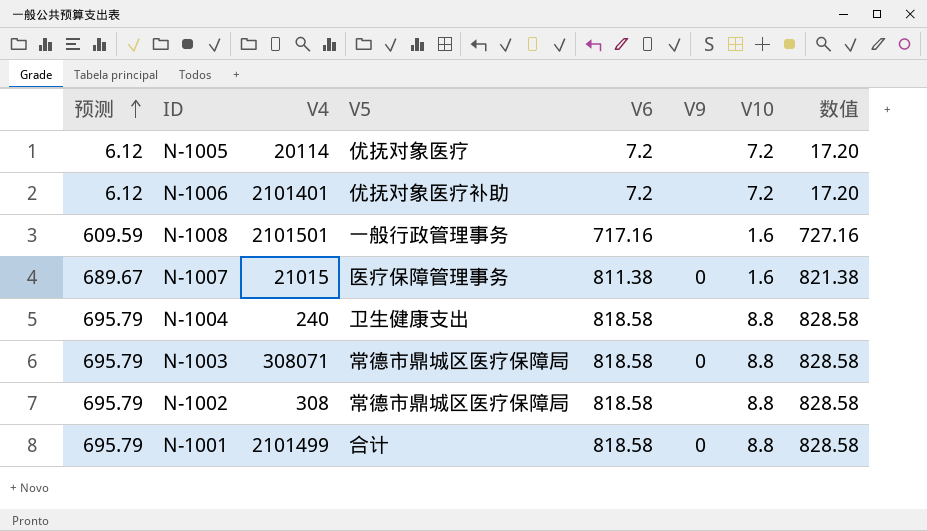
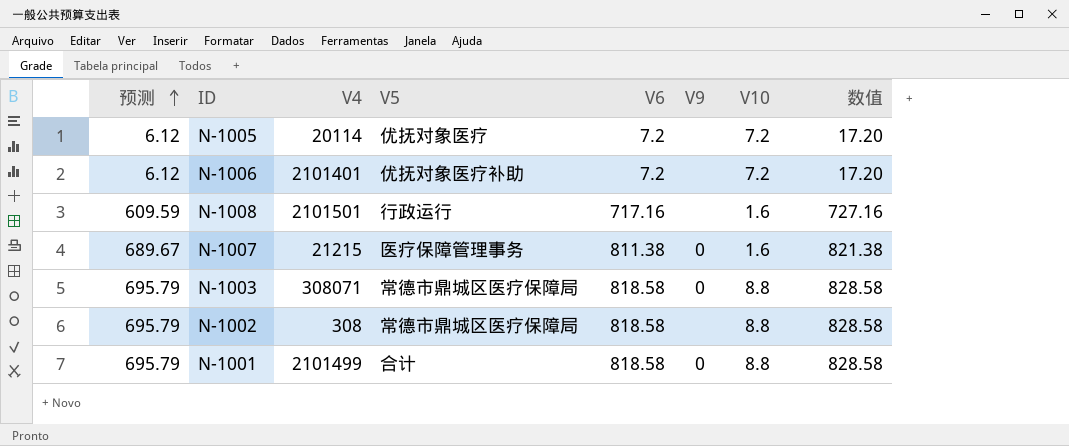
row N-1004: 695.79 | 240 | 卫生健康支出 | 818.58 | none | 8.8 | 828.58 -> none
N-1008 | V5: 一般行政管理事务 -> 行政运行
N-1007 | V4: 21015 -> 21215

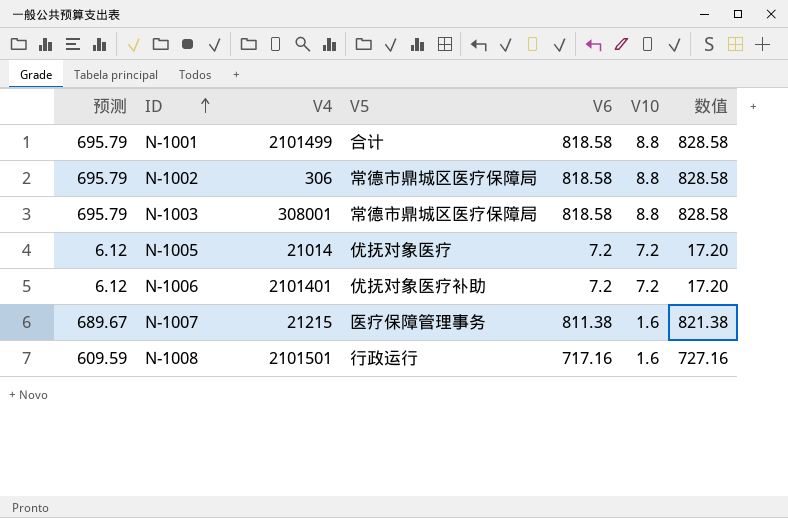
row order: 预测 ascending -> ID ascending
column V9 | position: 6 -> none
N-1002 | V4: 308 -> 306
N-1003 | V4: 308071 -> 308001
N-1005 | V4: 20114 -> 21014

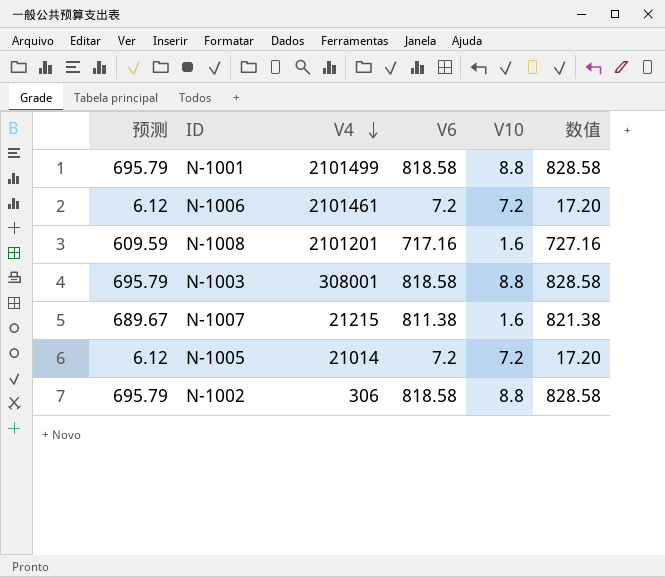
row order: ID ascending -> V4 descending
column V5 | position: 4 -> none
N-1006 | V4: 2101401 -> 2101461
N-1008 | V4: 2101501 -> 2101201

